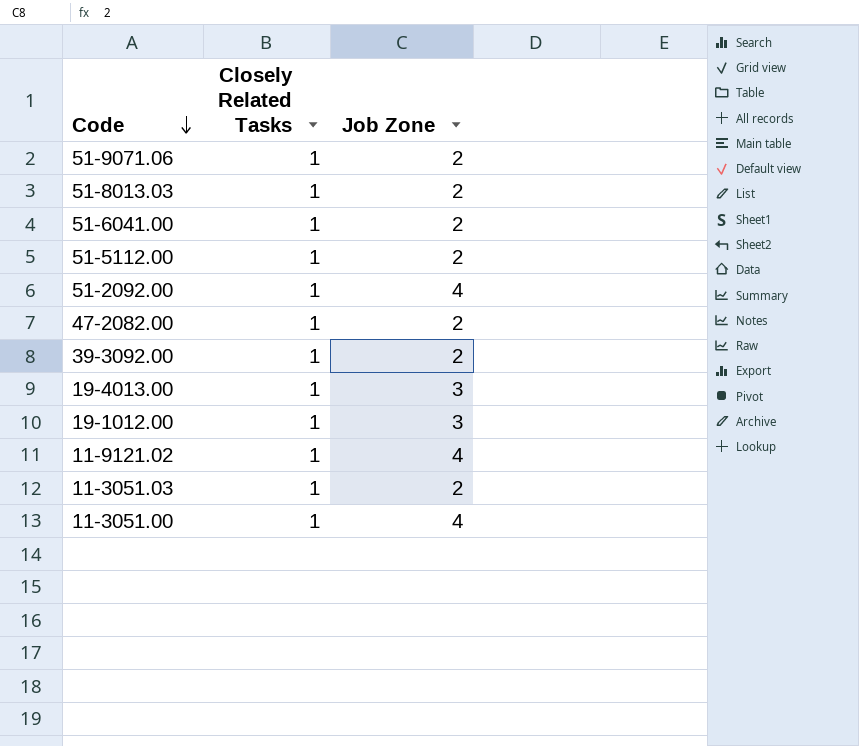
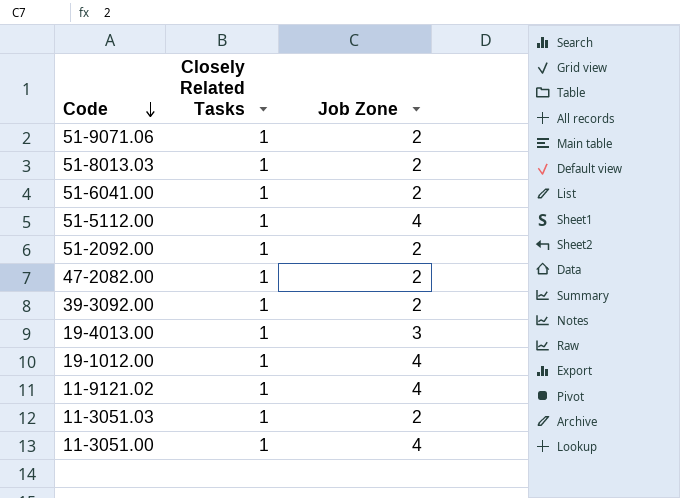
51-5112.00 | Job Zone: 2 -> 4
51-2092.00 | Job Zone: 4 -> 2
19-1012.00 | Job Zone: 3 -> 4

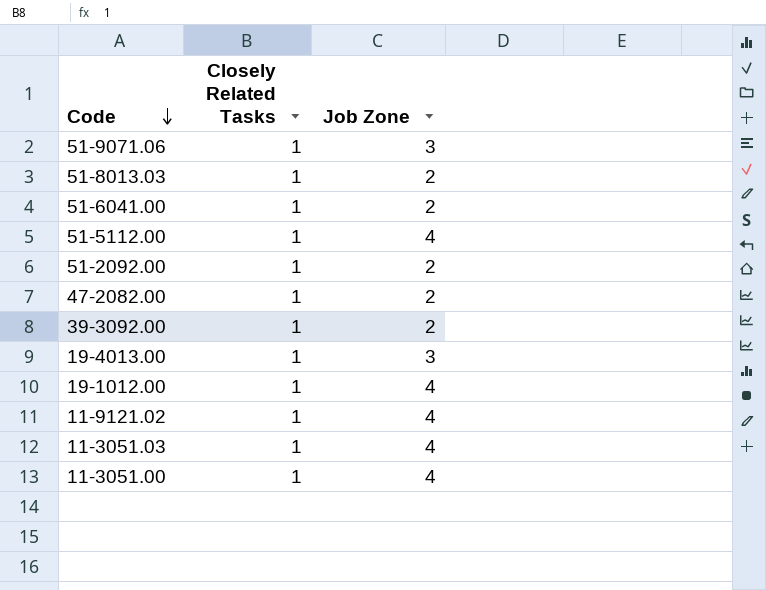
51-9071.06 | Job Zone: 2 -> 3
11-3051.03 | Job Zone: 2 -> 4

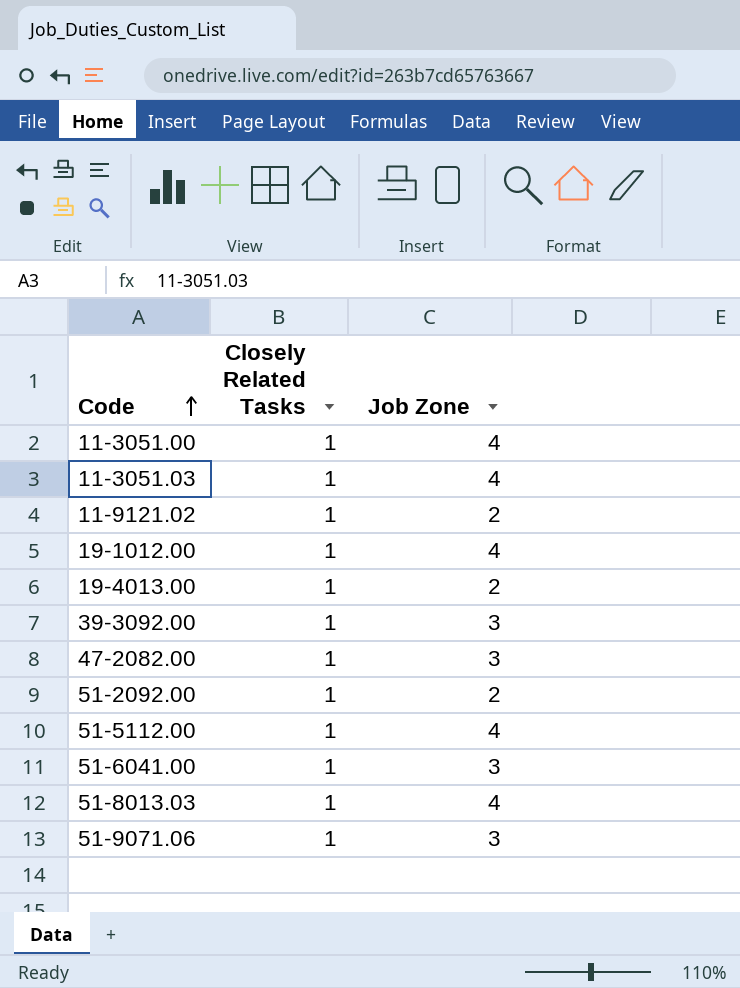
row order: Code descending -> Code ascending
11-9121.02 | Job Zone: 4 -> 2
19-4013.00 | Job Zone: 3 -> 2
39-3092.00 | Job Zone: 2 -> 3
47-2082.00 | Job Zone: 2 -> 3
51-6041.00 | Job Zone: 2 -> 3
51-8013.03 | Job Zone: 2 -> 4

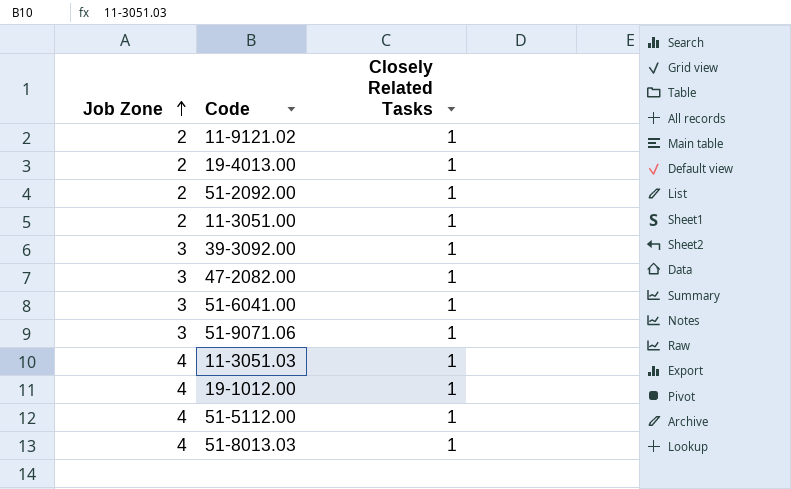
row order: Code ascending -> Job Zone ascending
column Job Zone | position: 3 -> 1
11-3051.00 | Job Zone: 4 -> 2

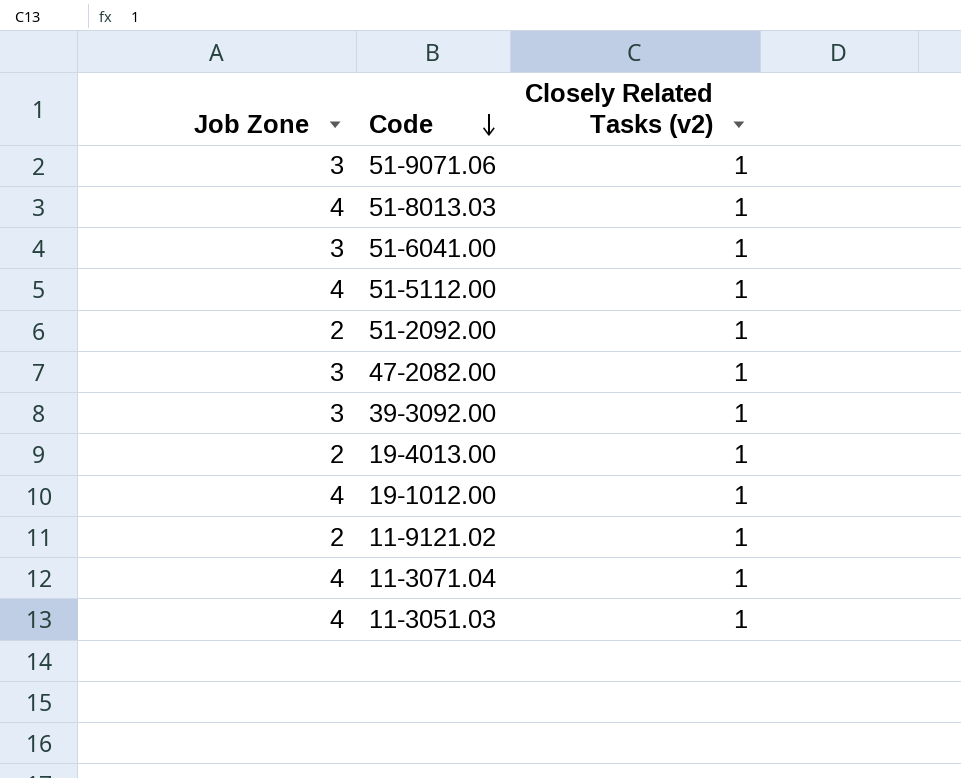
row order: Job Zone ascending -> Code descending
column name: Closely Related Tasks -> Closely Related Tasks (v2)
row 11-3051.00: 2 | 1 -> none
row 11-3071.04: none -> 4 | 1

